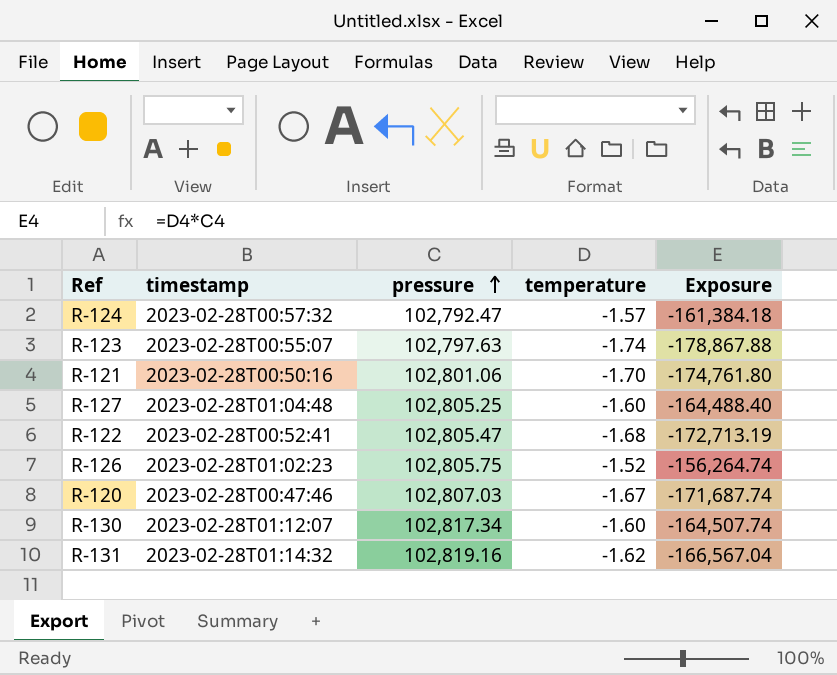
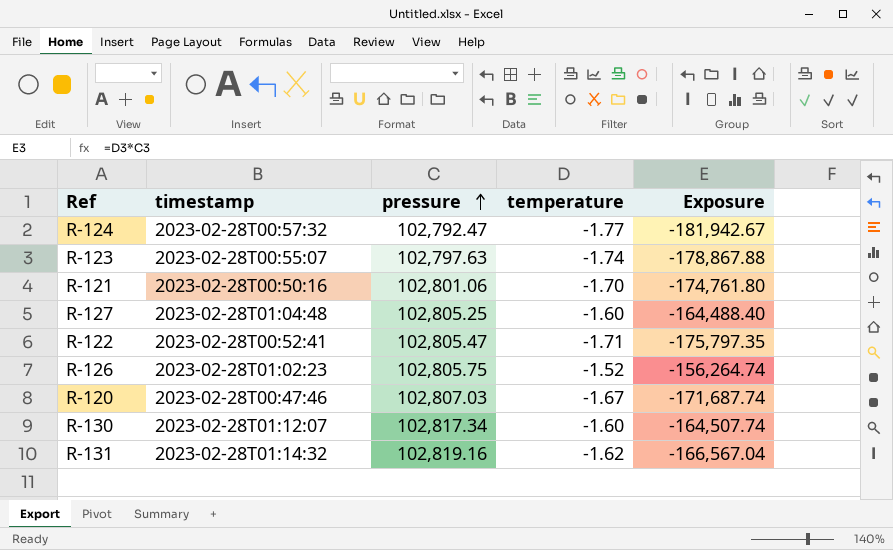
R-124 | temperature: -1.57 -> -1.77
R-124 | Exposure: -161,384.18 -> -181,942.67
R-122 | temperature: -1.68 -> -1.71
R-122 | Exposure: -172,713.19 -> -175,797.35

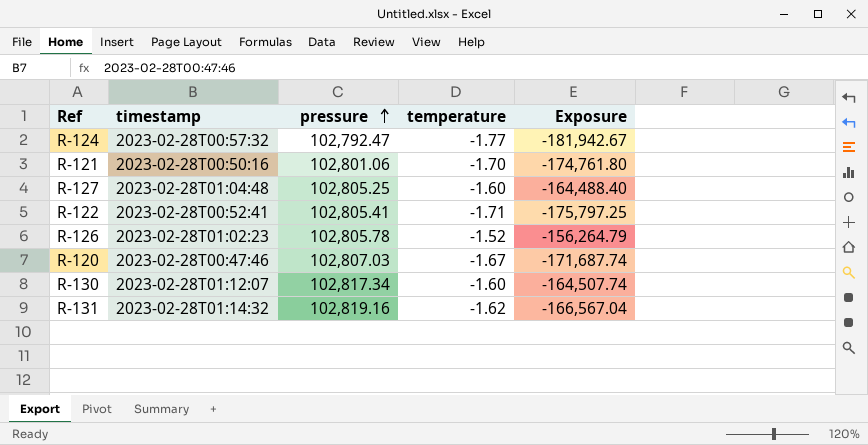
row R-123: 2023-02-28T00:55:07 | 102,797.63 | -1.74 | -178,867.88 -> none
R-122 | pressure: 102,805.47 -> 102,805.41
R-122 | Exposure: -175,797.35 -> -175,797.25
R-126 | pressure: 102,805.75 -> 102,805.78
R-126 | Exposure: -156,264.74 -> -156,264.79

